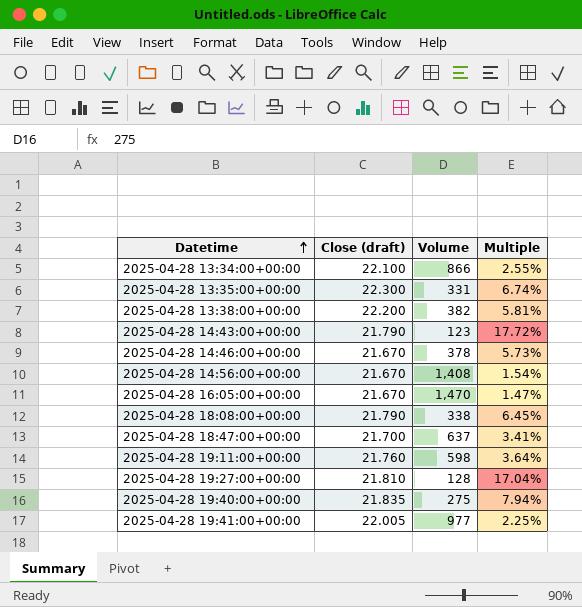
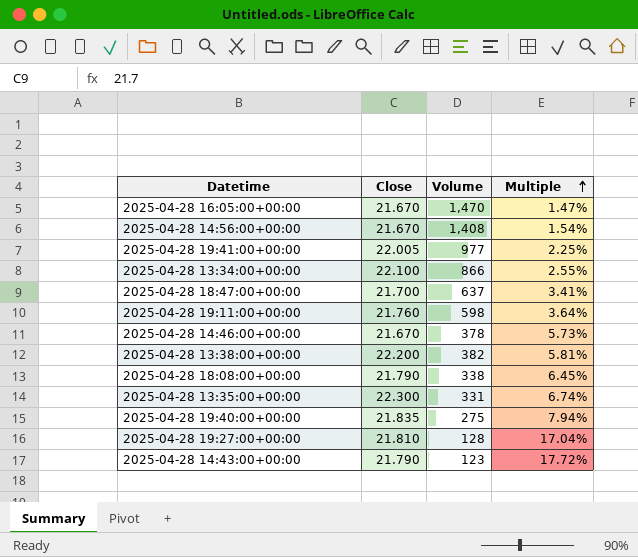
row order: Datetime ascending -> Multiple ascending
column name: Close (draft) -> Close

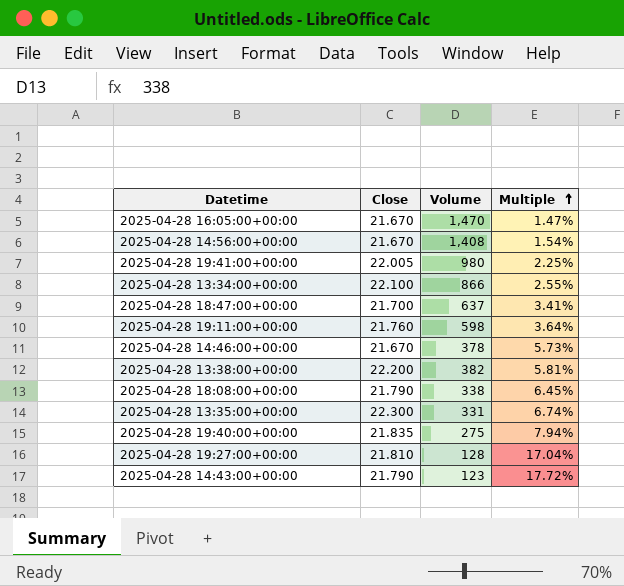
2025-04-28 19:41:00+00:00 | Volume: 977 -> 980

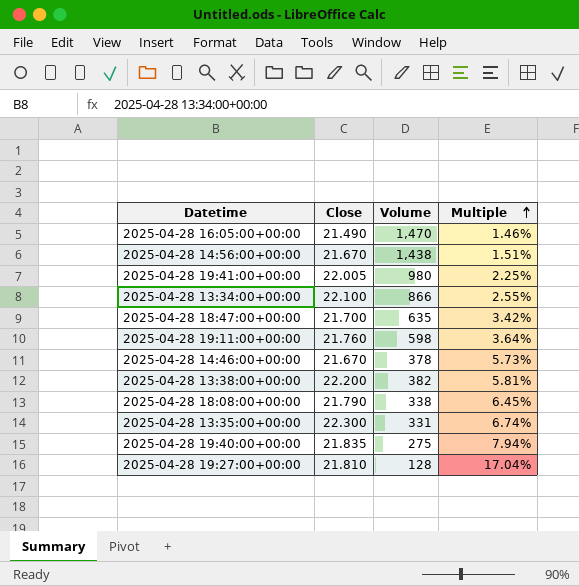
row 2025-04-28 14:43:00+00:00: 21.790 | 123 | 17.72% -> none
2025-04-28 16:05:00+00:00 | Close: 21.670 -> 21.490
2025-04-28 16:05:00+00:00 | Multiple: 1.47% -> 1.46%
2025-04-28 14:56:00+00:00 | Volume: 1,408 -> 1,438
2025-04-28 14:56:00+00:00 | Multiple: 1.54% -> 1.51%
2025-04-28 18:47:00+00:00 | Volume: 637 -> 635
2025-04-28 18:47:00+00:00 | Multiple: 3.41% -> 3.42%

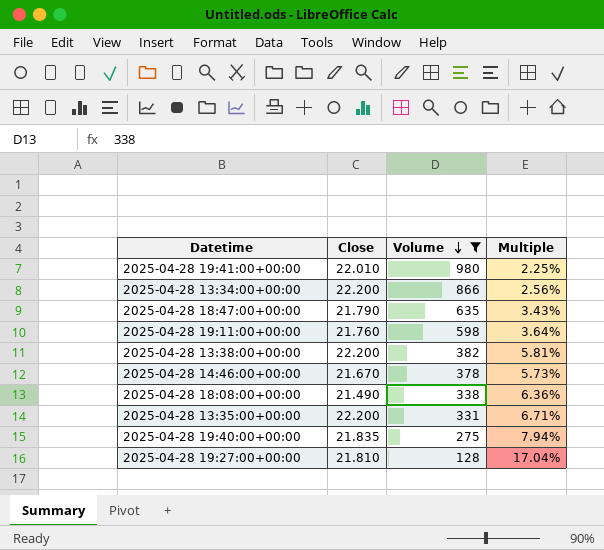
filter: none -> Volume <= 980
row order: Multiple ascending -> Volume descending
2025-04-28 19:41:00+00:00 | Close: 22.005 -> 22.010
2025-04-28 13:34:00+00:00 | Close: 22.100 -> 22.200
2025-04-28 13:34:00+00:00 | Multiple: 2.55% -> 2.56%
2025-04-28 18:47:00+00:00 | Close: 21.700 -> 21.790
2025-04-28 18:47:00+00:00 | Multiple: 3.42% -> 3.43%
2025-04-28 18:08:00+00:00 | Close: 21.790 -> 21.490
2025-04-28 18:08:00+00:00 | Multiple: 6.45% -> 6.36%
2025-04-28 13:35:00+00:00 | Close: 22.300 -> 22.200
2025-04-28 13:35:00+00:00 | Multiple: 6.74% -> 6.71%

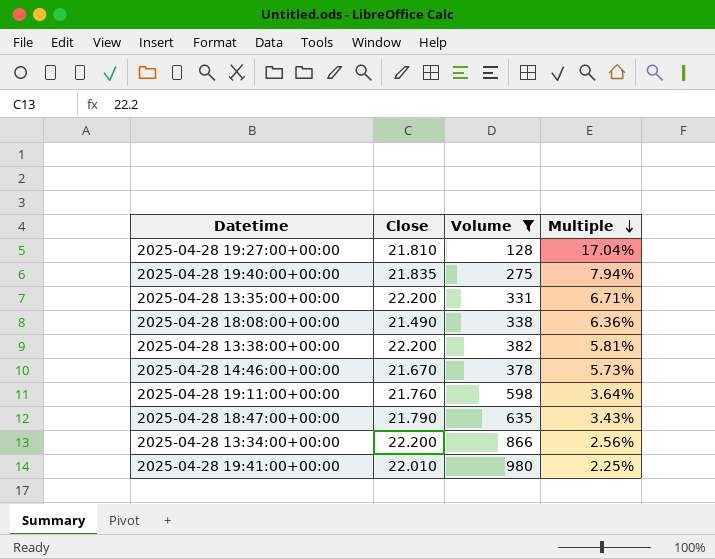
row order: Volume descending -> Multiple descending

